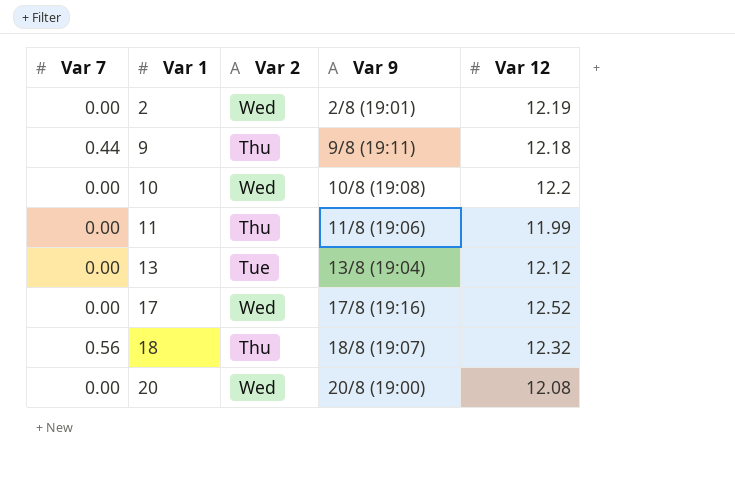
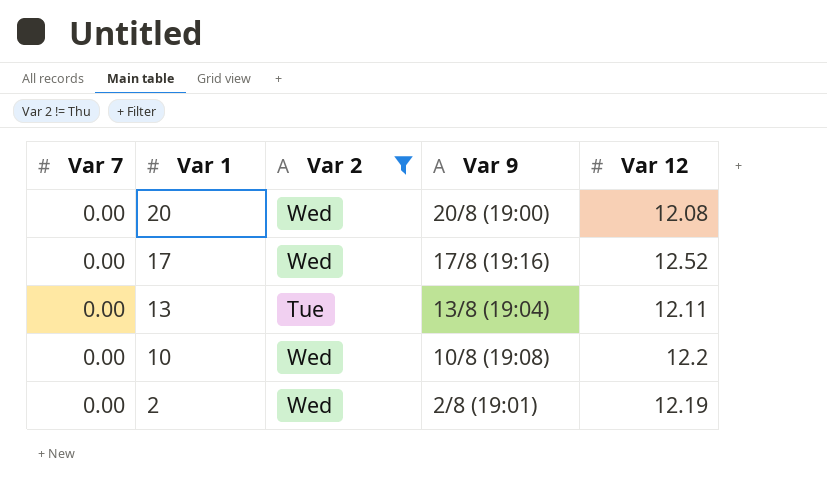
filter: none -> Var 2 != Thu
row order: Var 1 ascending -> Var 1 descending
13 | Var 12: 12.12 -> 12.11

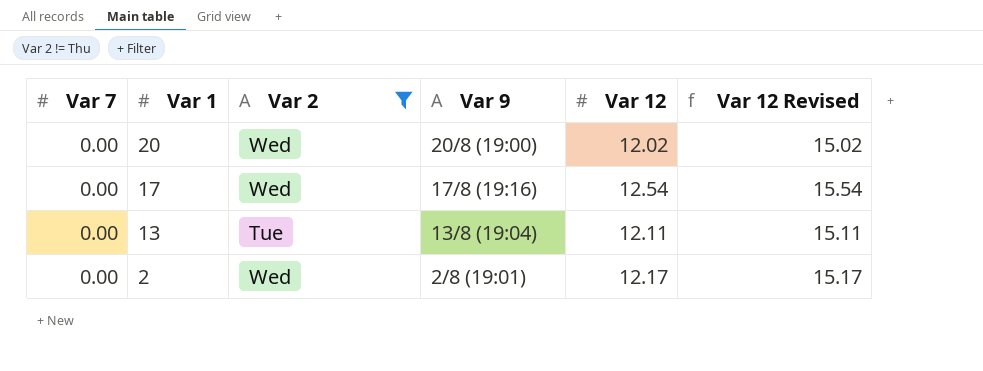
column Var 12 Revised | formula: none -> [Var 12] + 3
row 10: 0.00 | Wed | 10/8 (19:08) | 12.2 -> none
20 | Var 12: 12.08 -> 12.02
17 | Var 12: 12.52 -> 12.54
2 | Var 12: 12.19 -> 12.17

